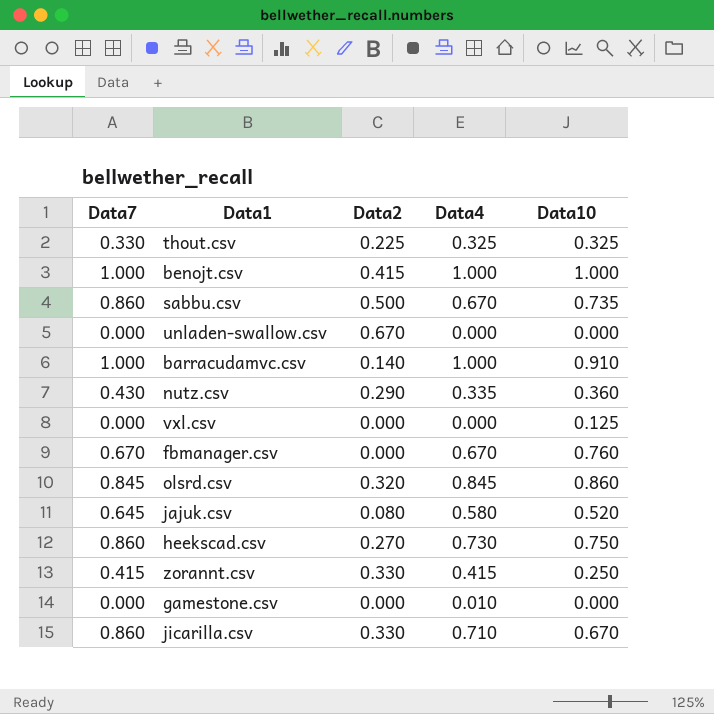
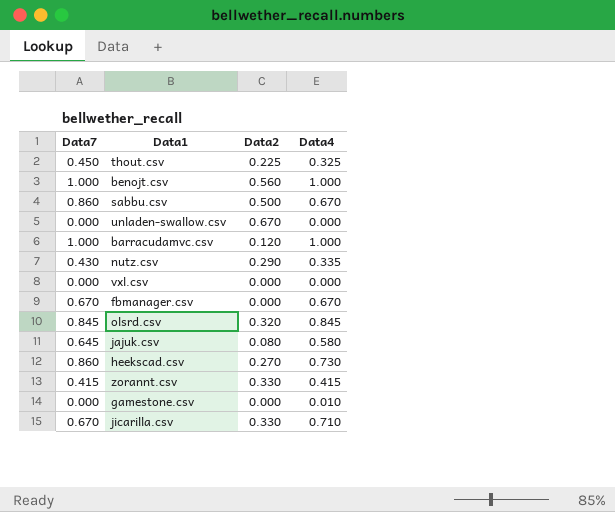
column Data10 | position: 5 -> none
thout.csv | Data7: 0.330 -> 0.450
benojt.csv | Data2: 0.415 -> 0.560
barracudamvc.csv | Data2: 0.140 -> 0.120
jicarilla.csv | Data7: 0.860 -> 0.670

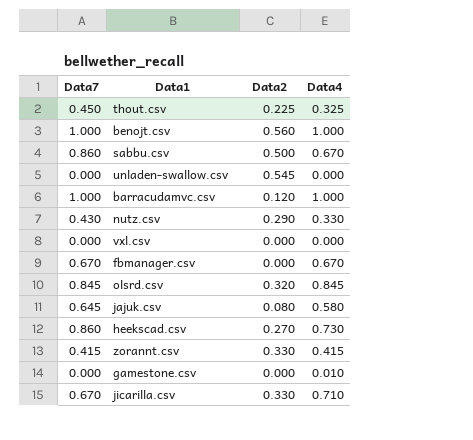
unladen-swallow.csv | Data2: 0.670 -> 0.545
nutz.csv | Data4: 0.335 -> 0.330

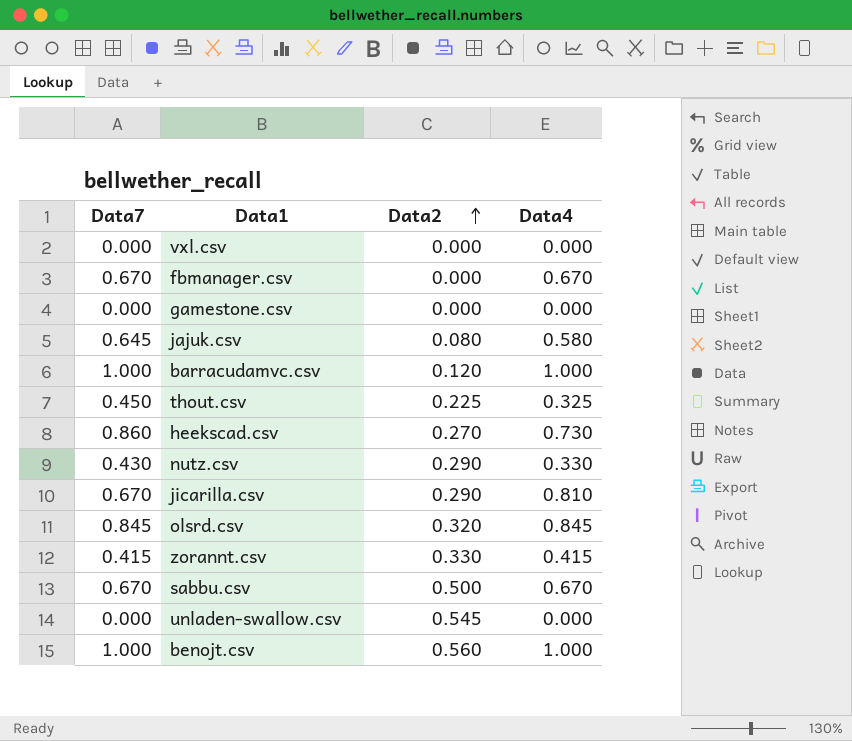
row order: none -> Data2 ascending
gamestone.csv | Data4: 0.010 -> 0.000
jicarilla.csv | Data2: 0.330 -> 0.290
jicarilla.csv | Data4: 0.710 -> 0.810
sabbu.csv | Data7: 0.860 -> 0.670

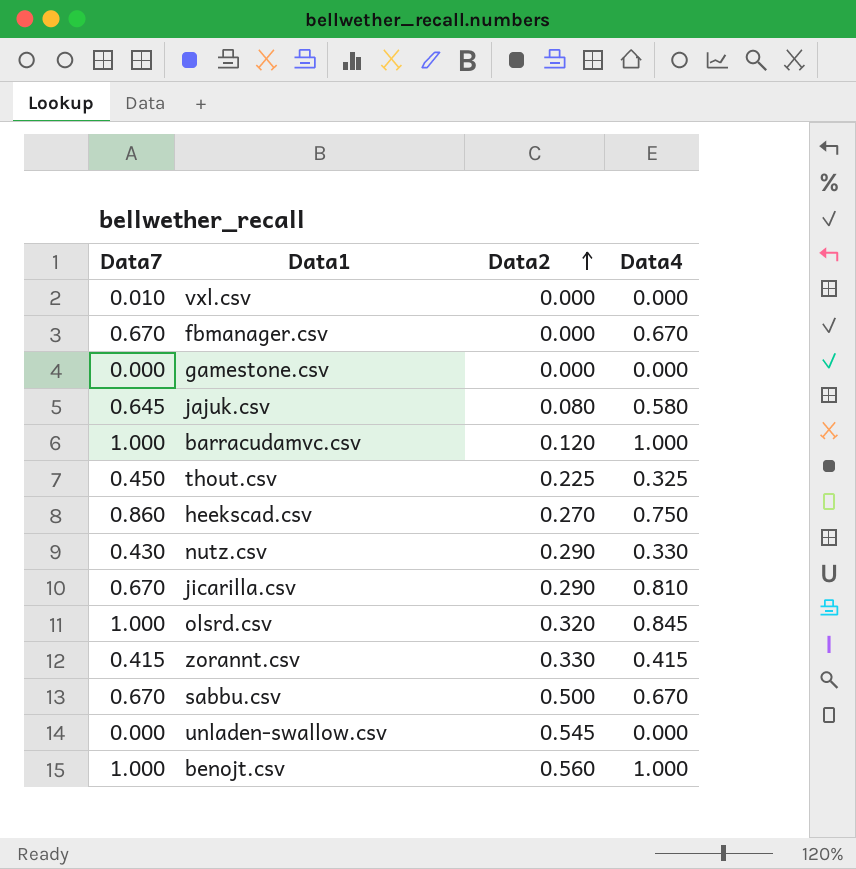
vxl.csv | Data7: 0.000 -> 0.010
heekscad.csv | Data4: 0.730 -> 0.750
olsrd.csv | Data7: 0.845 -> 1.000

